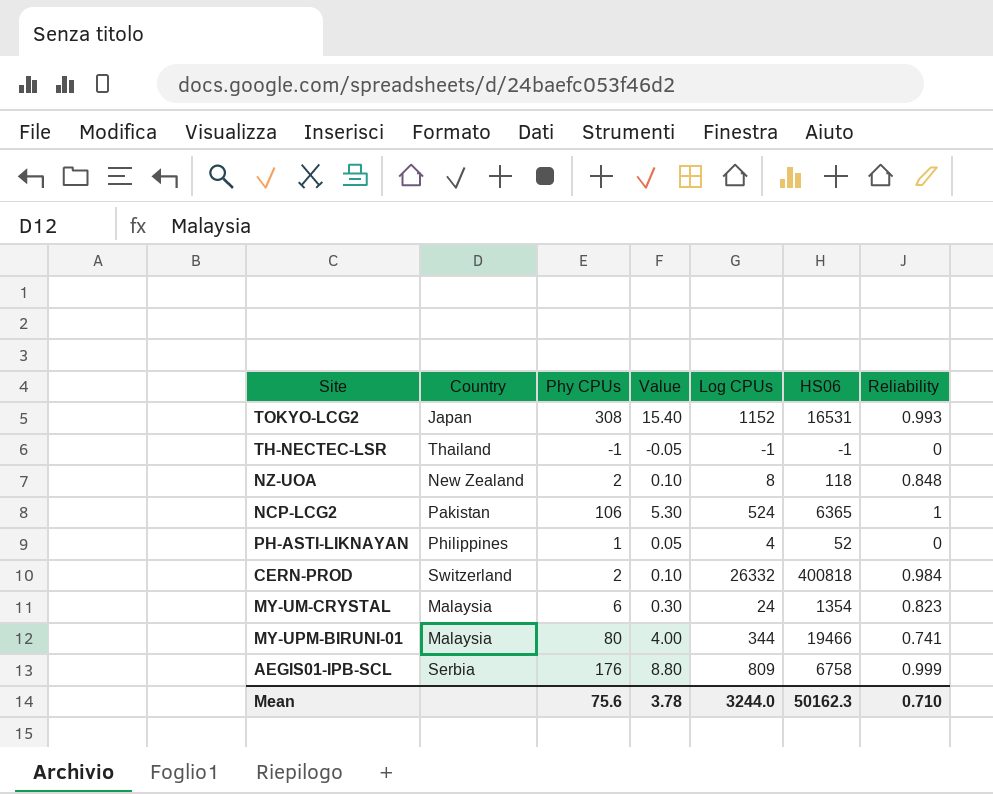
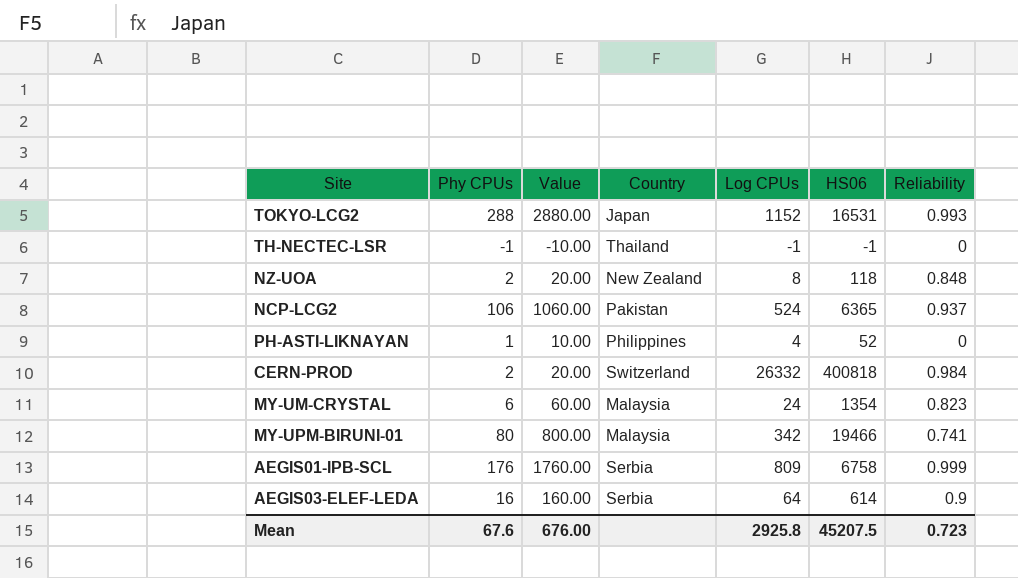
column Value | formula: [Phy CPUs] * 0.05 -> [Phy CPUs] * 10
column Country | position: 2 -> 4
TOKYO-LCG2 | Phy CPUs: 308 -> 288
NCP-LCG2 | Reliability: 1 -> 0.937
MY-UPM-BIRUNI-01 | Log CPUs: 344 -> 342
row AEGIS03-ELEF-LEDA: none -> 16 | 160.00 | Serbia | 64 | 614 | 0.9
Mean | Phy CPUs: 75.6 -> 67.6
Mean | Value: 3.78 -> 676.00
Mean | Log CPUs: 3244.0 -> 2925.8
Mean | HS06: 50162.3 -> 45207.5
Mean | Reliability: 0.710 -> 0.723

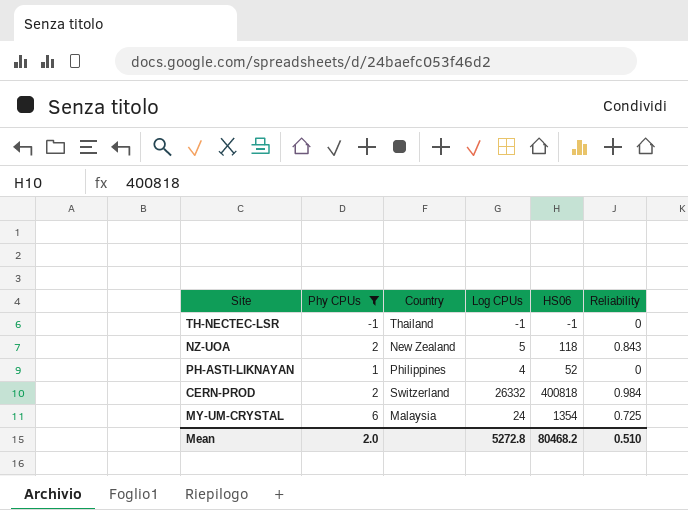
filter: none -> Phy CPUs <= 6
column Value | formula: [Phy CPUs] * 10 -> none
NZ-UOA | Log CPUs: 8 -> 5
NZ-UOA | Reliability: 0.848 -> 0.843
MY-UM-CRYSTAL | Reliability: 0.823 -> 0.725
Mean | Phy CPUs: 67.6 -> 2.0
Mean | Log CPUs: 2925.8 -> 5272.8
Mean | HS06: 45207.5 -> 80468.2
Mean | Reliability: 0.723 -> 0.510

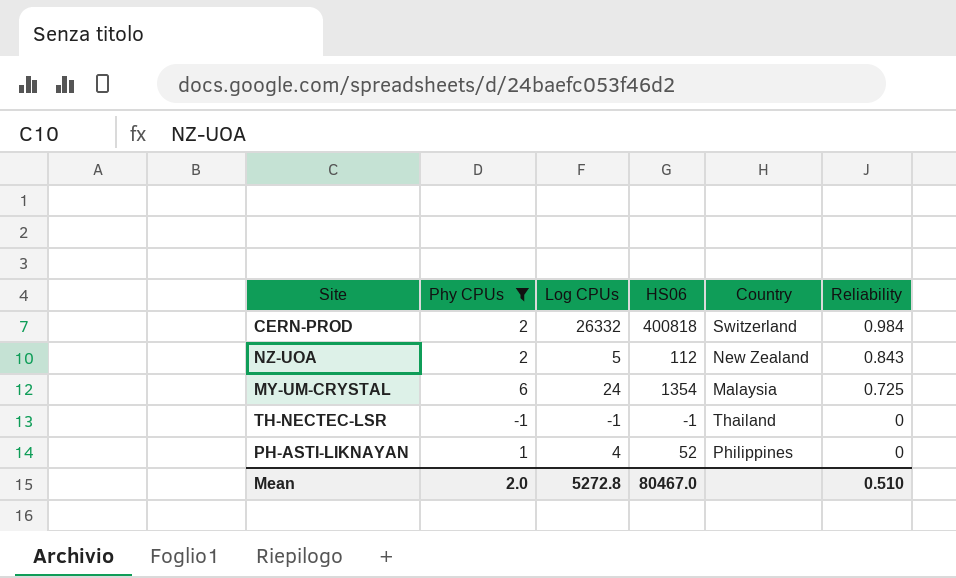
row order: none -> Reliability descending
column Country | position: 3 -> 5
NZ-UOA | HS06: 118 -> 112
Mean | HS06: 80468.2 -> 80467.0

